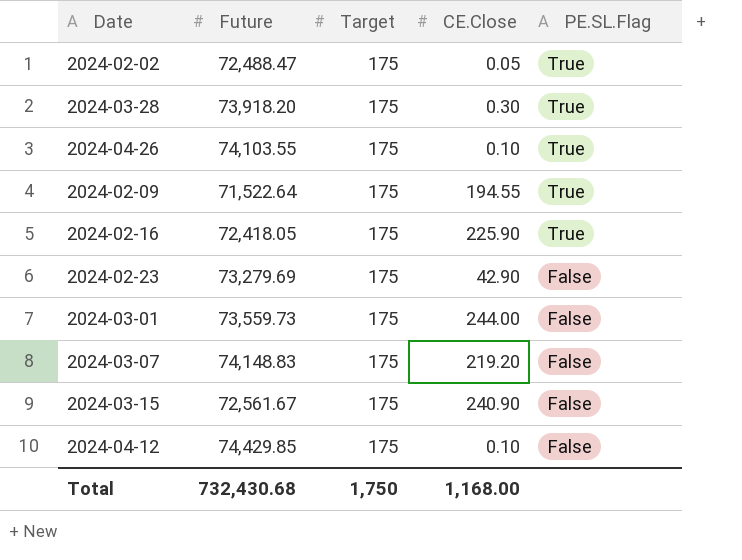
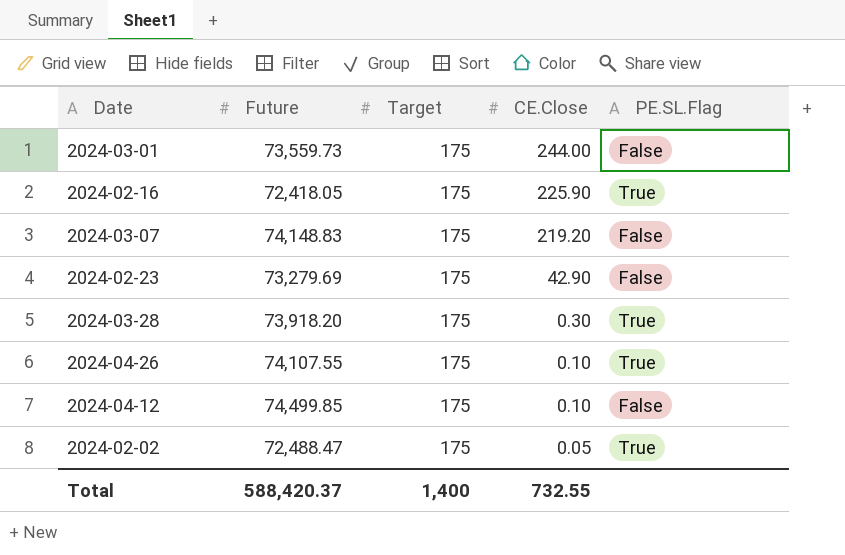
row order: PE.SL.Flag descending -> CE.Close descending
row 2024-02-09: 71,522.64 | 175 | 194.55 | True -> none
row 2024-03-15: 72,561.67 | 175 | 240.90 | False -> none
2024-04-26 | Future: 74,103.55 -> 74,107.55
2024-04-12 | Future: 74,429.85 -> 74,499.85
Total | Future: 732,430.68 -> 588,420.37
Total | Target: 1,750 -> 1,400
Total | CE.Close: 1,168.00 -> 732.55

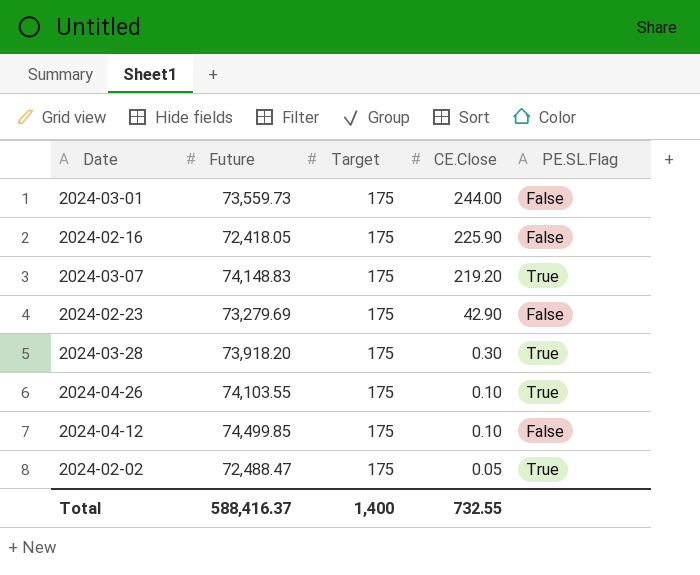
2024-02-16 | PE.SL.Flag: True -> False
2024-03-07 | PE.SL.Flag: False -> True
2024-04-26 | Future: 74,107.55 -> 74,103.55
Total | Future: 588,420.37 -> 588,416.37

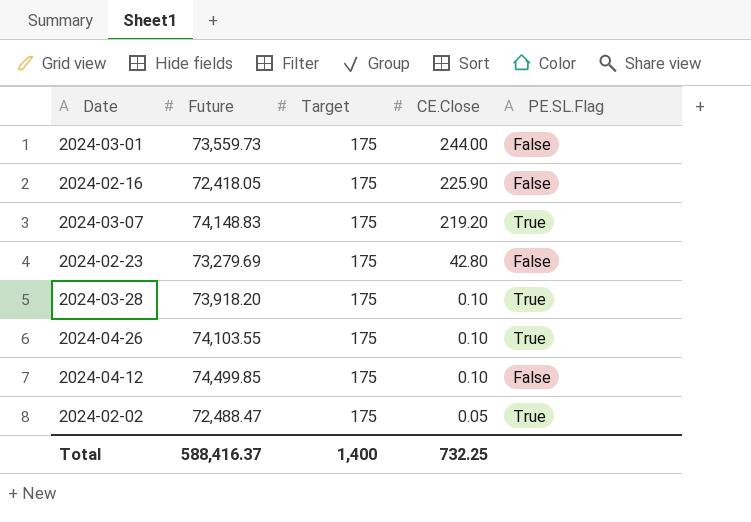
2024-02-23 | CE.Close: 42.90 -> 42.80
2024-03-28 | CE.Close: 0.30 -> 0.10
Total | CE.Close: 732.55 -> 732.25

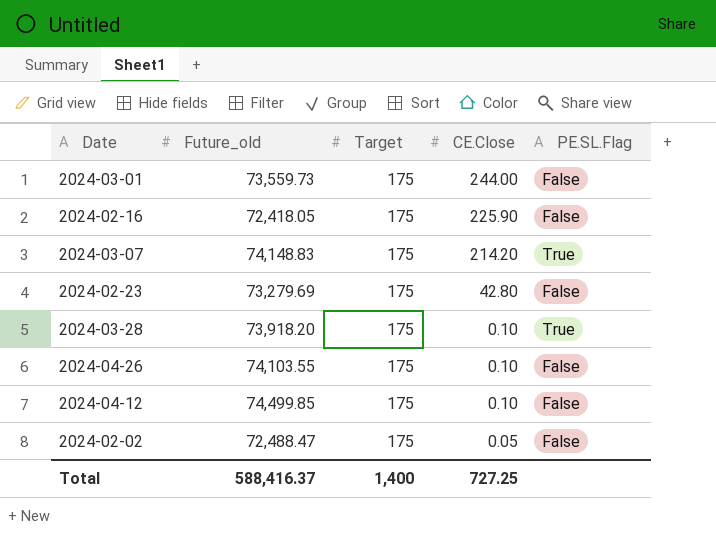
column name: Future -> Future_old
2024-03-07 | CE.Close: 219.20 -> 214.20
2024-04-26 | PE.SL.Flag: True -> False
2024-02-02 | PE.SL.Flag: True -> False
Total | CE.Close: 732.25 -> 727.25

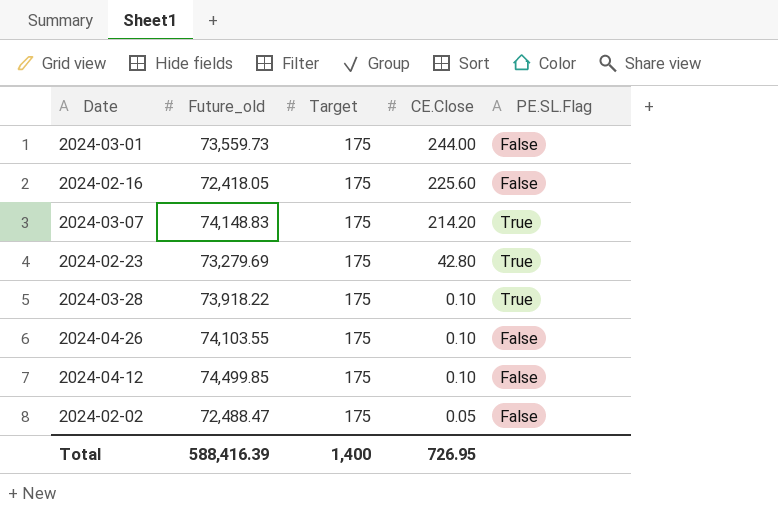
2024-02-16 | CE.Close: 225.90 -> 225.60
2024-02-23 | PE.SL.Flag: False -> True
2024-03-28 | Future_old: 73,918.20 -> 73,918.22
Total | Future_old: 588,416.37 -> 588,416.39
Total | CE.Close: 727.25 -> 726.95

